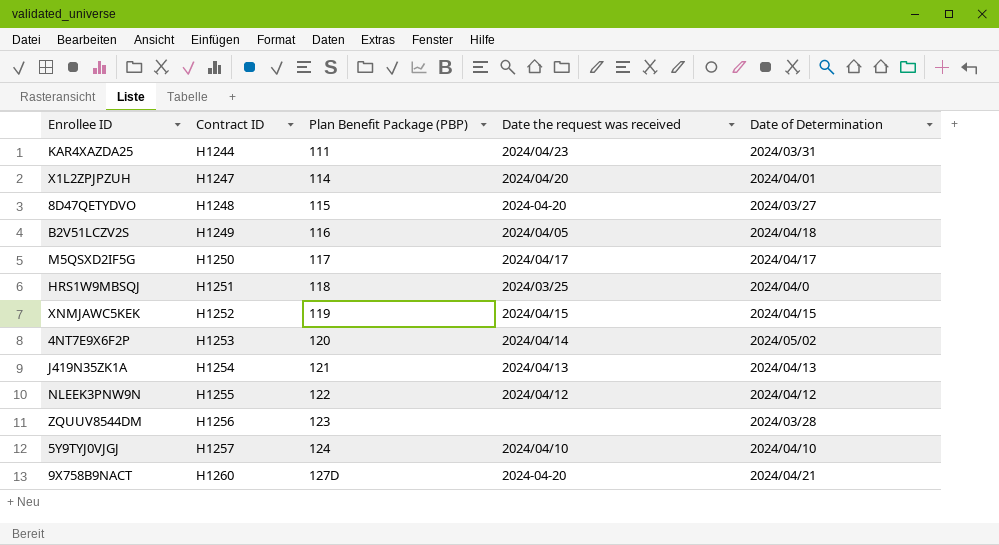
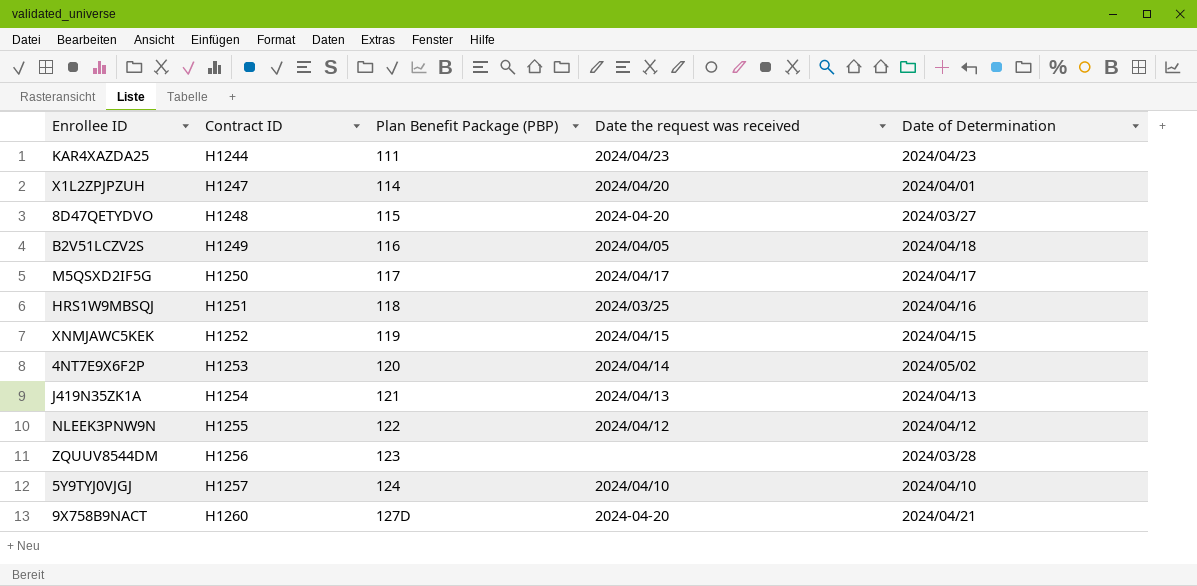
KAR4XAZDA25 | Date of Determination: 2024/03/31 -> 2024/04/23
HRS1W9MBSQJ | Date of Determination: 2024/04/0 -> 2024/04/16

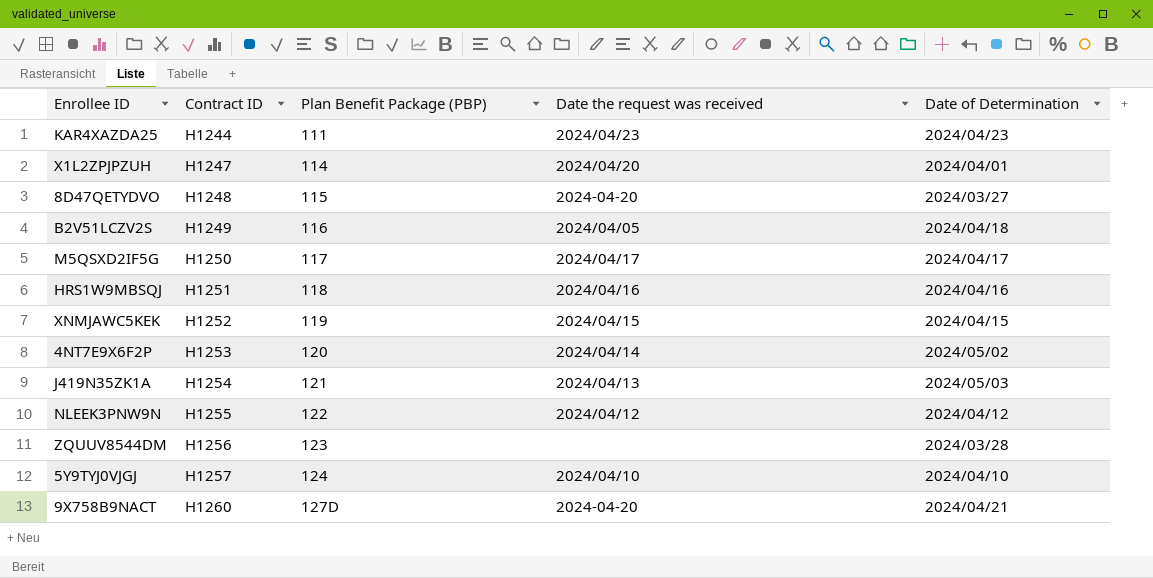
HRS1W9MBSQJ | Date the request was received: 2024/03/25 -> 2024/04/16
J419N35ZK1A | Date of Determination: 2024/04/13 -> 2024/05/03

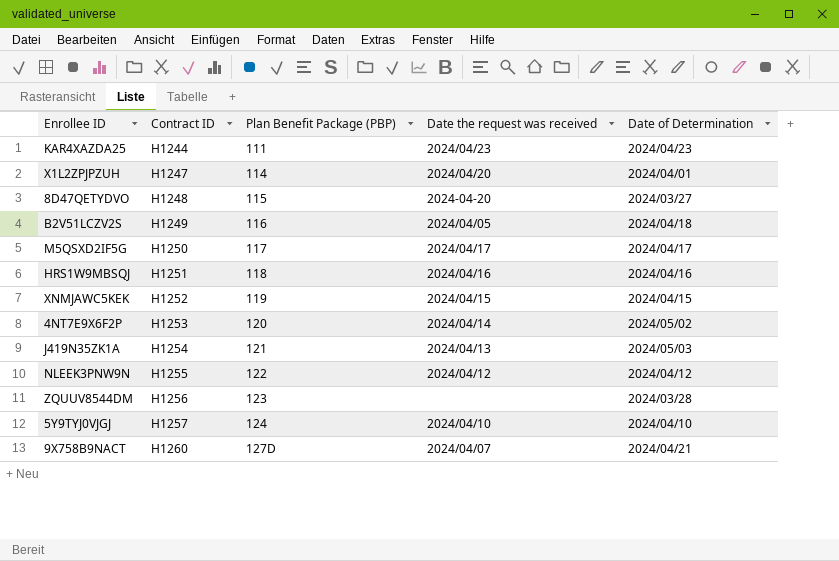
9X758B9NACT | Date the request was received: 2024-04-20 -> 2024/04/07

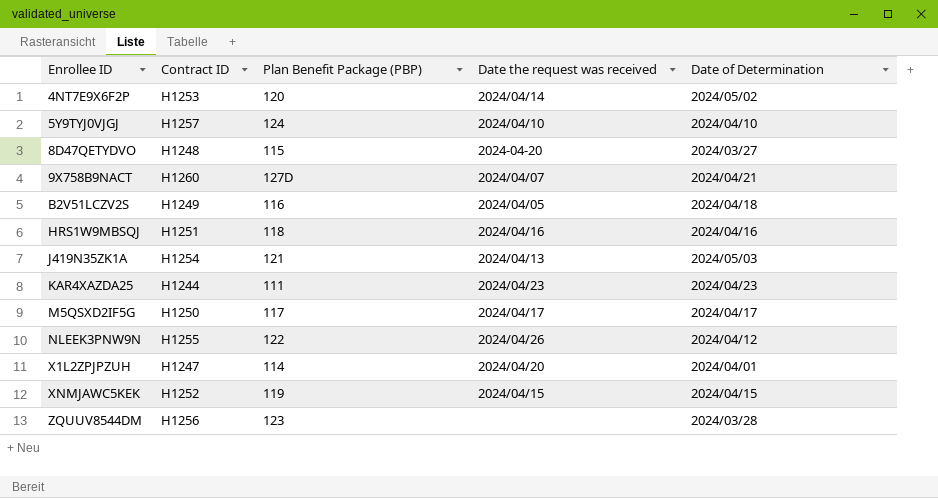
row order: Contract ID ascending -> Enrollee ID ascending
NLEEK3PNW9N | Date the request was received: 2024/04/12 -> 2024/04/26

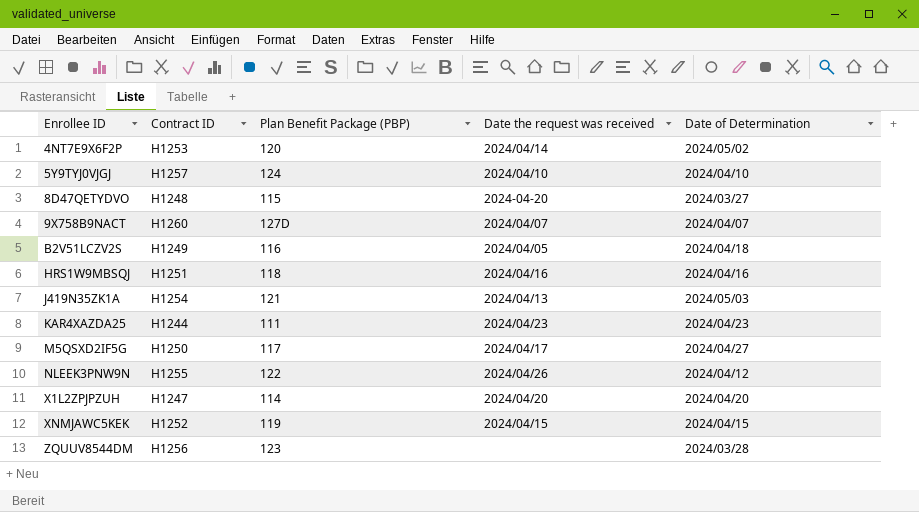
9X758B9NACT | Date of Determination: 2024/04/21 -> 2024/04/07
M5QSXD2IF5G | Date of Determination: 2024/04/17 -> 2024/04/27
X1L2ZPJPZUH | Date of Determination: 2024/04/01 -> 2024/04/20

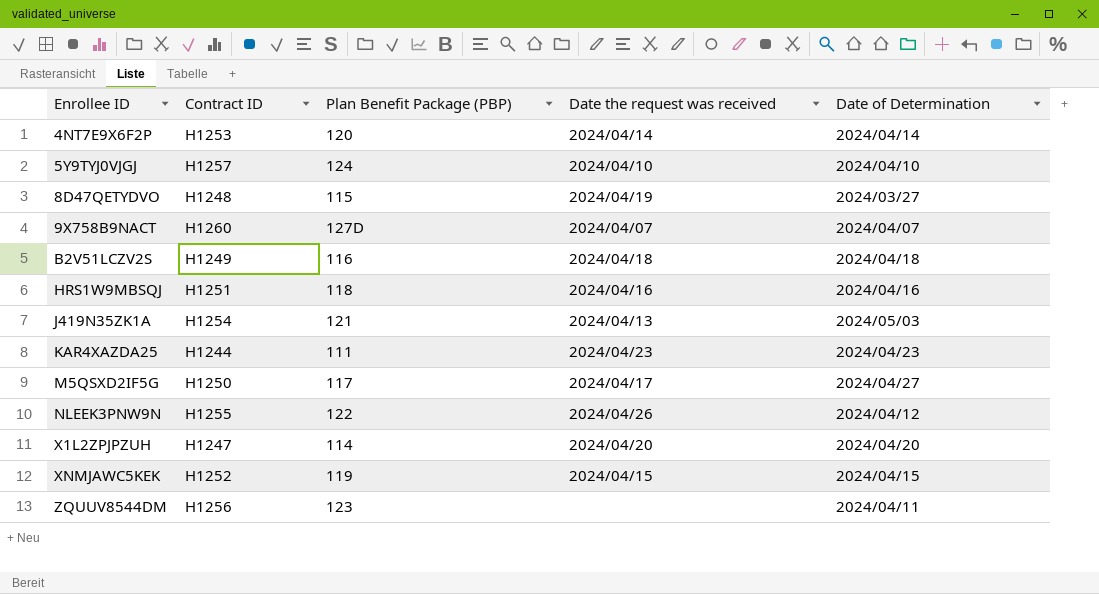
4NT7E9X6F2P | Date of Determination: 2024/05/02 -> 2024/04/14
8D47QETYDVO | Date the request was received: 2024-04-20 -> 2024/04/19
B2V51LCZV2S | Date the request was received: 2024/04/05 -> 2024/04/18
ZQUUV8544DM | Date of Determination: 2024/03/28 -> 2024/04/11

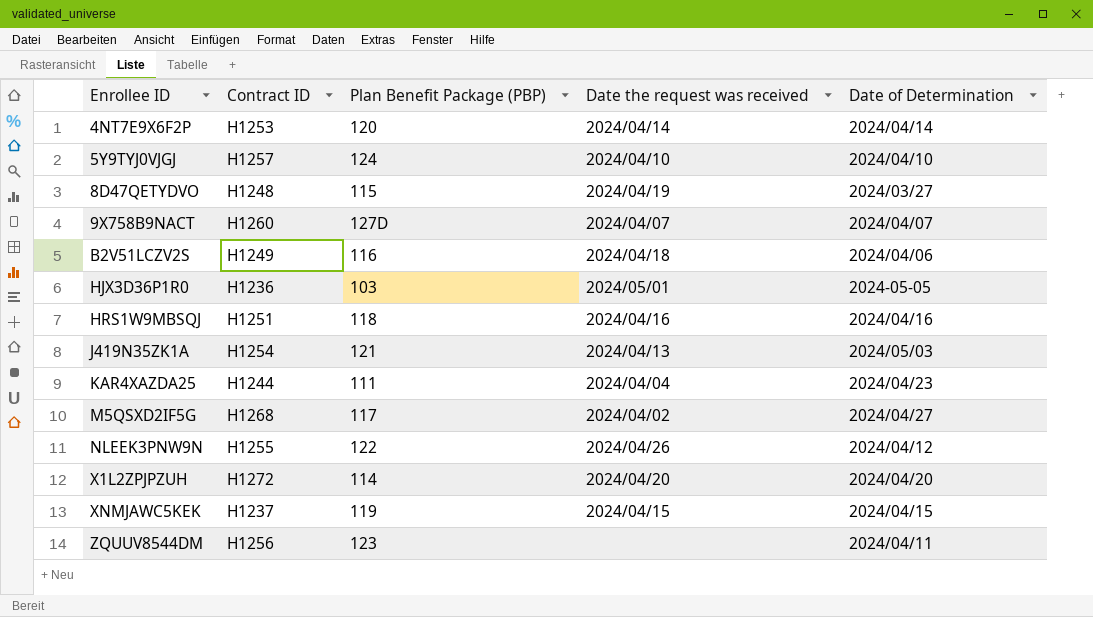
B2V51LCZV2S | Date of Determination: 2024/04/18 -> 2024/04/06
row HJX3D36P1R0: none -> H1236 | 103 | 2024/05/01 | 2024-05-05
KAR4XAZDA25 | Date the request was received: 2024/04/23 -> 2024/04/04
M5QSXD2IF5G | Contract ID: H1250 -> H1268
M5QSXD2IF5G | Date the request was received: 2024/04/17 -> 2024/04/02
X1L2ZPJPZUH | Contract ID: H1247 -> H1272
XNMJAWC5KEK | Contract ID: H1252 -> H1237

